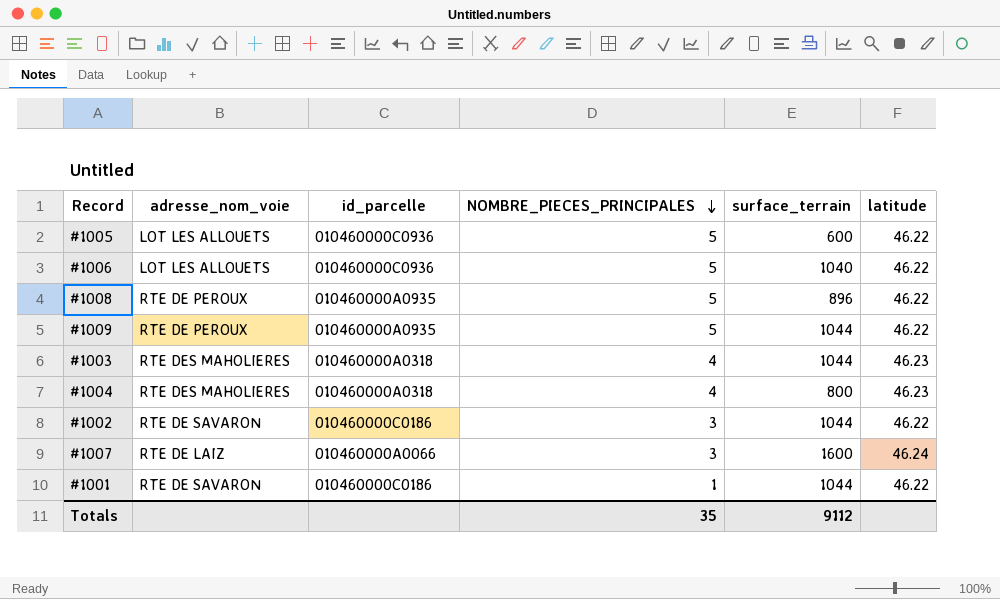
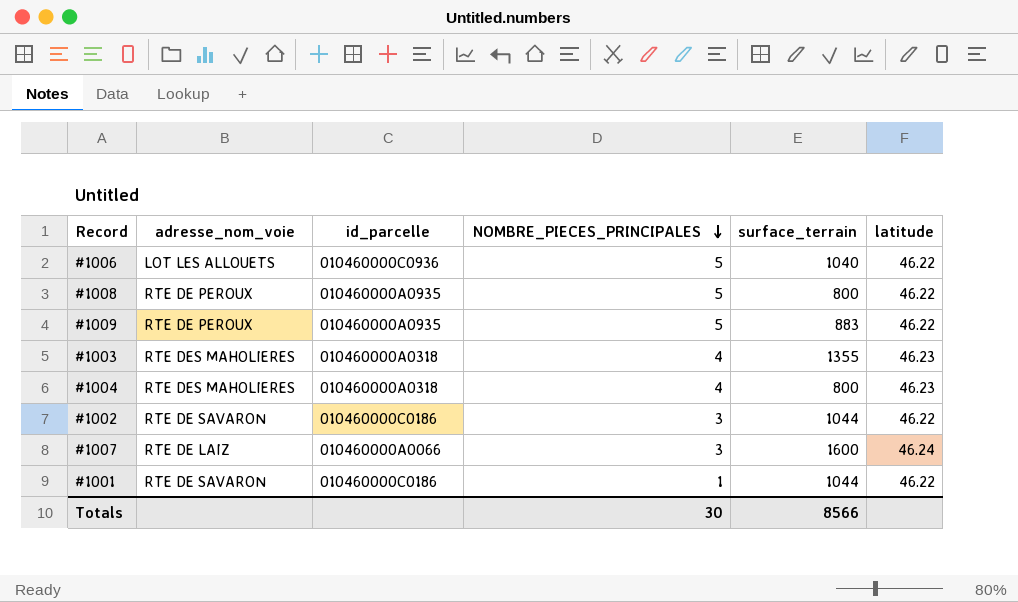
row #1005: LOT LES ALLOUETS | 010460000C0936 | 5 | 600 | 46.22 -> none
#1008 | surface_terrain: 896 -> 800
#1009 | surface_terrain: 1044 -> 883
#1003 | surface_terrain: 1044 -> 1355
Totals | NOMBRE_PIECES_PRINCIPALES: 35 -> 30
Totals | surface_terrain: 9112 -> 8566

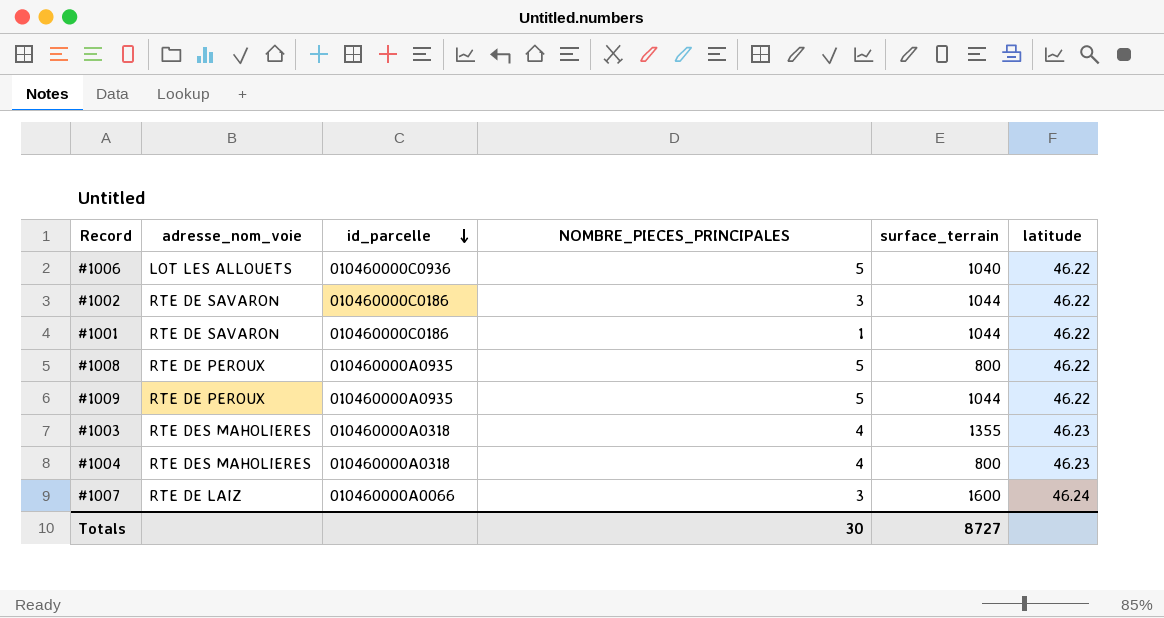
row order: NOMBRE_PIECES_PRINCIPALES descending -> id_parcelle descending
#1009 | surface_terrain: 883 -> 1044
Totals | surface_terrain: 8566 -> 8727

